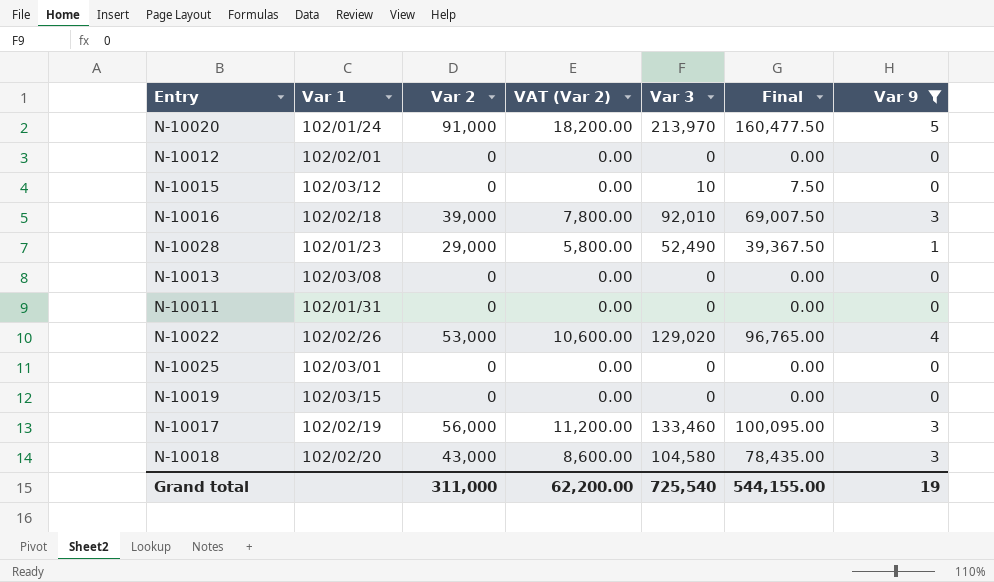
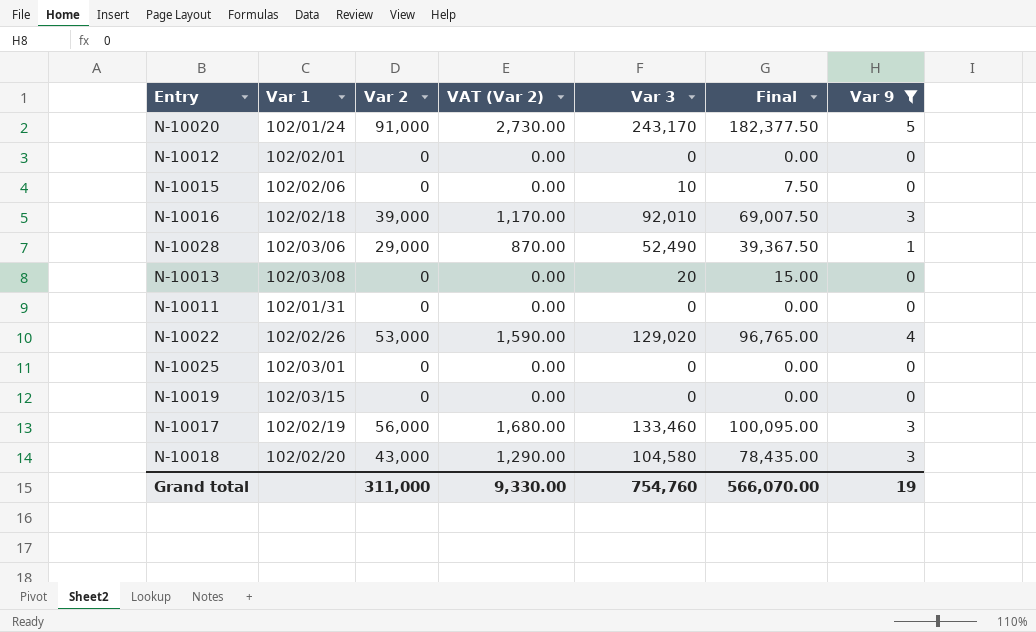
column VAT (Var 2) | formula: [Var 2] * 0.2 -> [Var 2] * 0.03
N-10020 | Var 3: 213,970 -> 243,170
N-10020 | Final: 160,477.50 -> 182,377.50
N-10015 | Var 1: 102/03/12 -> 102/02/06
N-10028 | Var 1: 102/01/23 -> 102/03/06
N-10013 | Var 3: 0 -> 20
N-10013 | Final: 0.00 -> 15.00
Grand total | VAT (Var 2): 62,200.00 -> 9,330.00
Grand total | Var 3: 725,540 -> 754,760
Grand total | Final: 544,155.00 -> 566,070.00

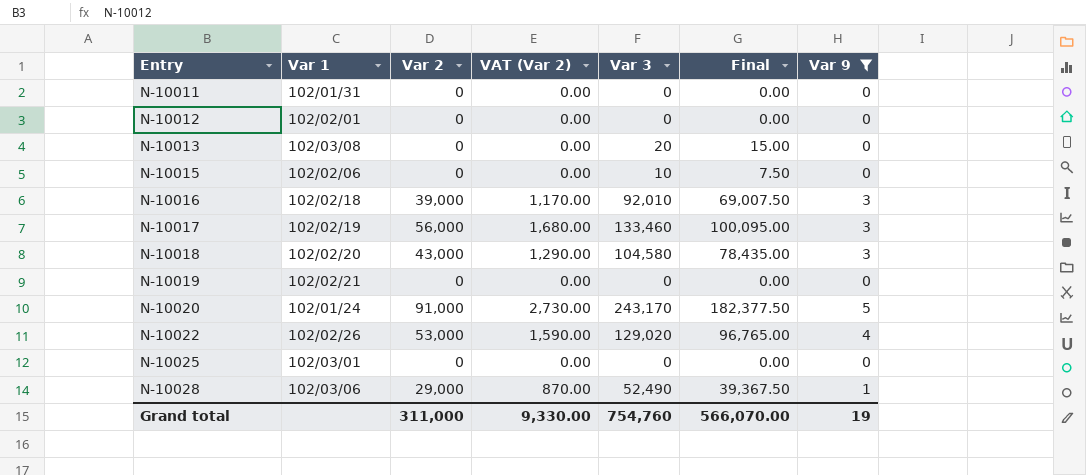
row order: none -> Entry ascending
N-10019 | Var 1: 102/03/15 -> 102/02/21

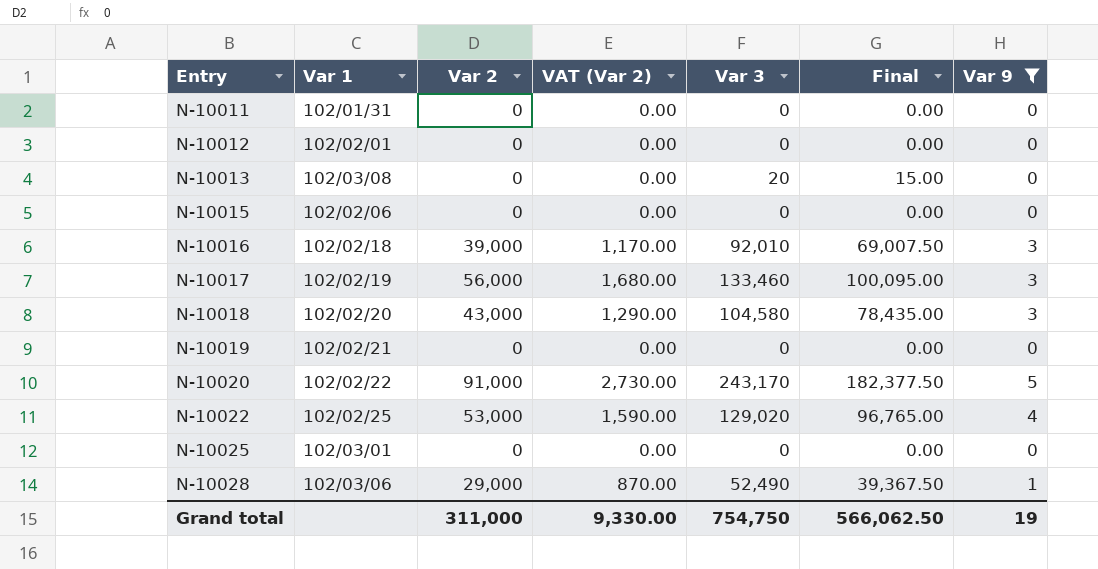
N-10015 | Var 3: 10 -> 0
N-10015 | Final: 7.50 -> 0.00
N-10020 | Var 1: 102/01/24 -> 102/02/22
N-10022 | Var 1: 102/02/26 -> 102/02/25
Grand total | Var 3: 754,760 -> 754,750
Grand total | Final: 566,070.00 -> 566,062.50

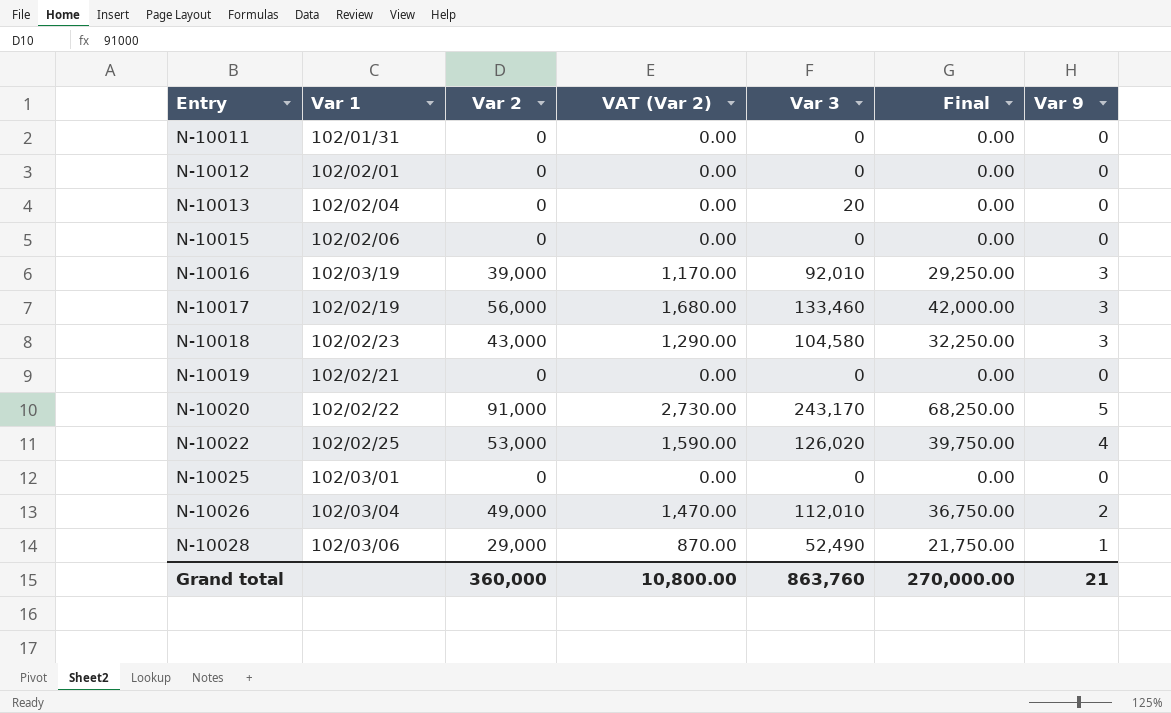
filter: Var 9 != 2 -> none
column Final | formula: [Var 3] * 0.75 -> [Var 2] * 0.75
N-10013 | Var 1: 102/03/08 -> 102/02/04
N-10016 | Var 1: 102/02/18 -> 102/03/19
N-10018 | Var 1: 102/02/20 -> 102/02/23
N-10022 | Var 3: 129,020 -> 126,020
Grand total | Var 2: 311,000 -> 360,000
Grand total | VAT (Var 2): 9,330.00 -> 10,800.00
Grand total | Var 3: 754,750 -> 863,760
Grand total | Final: 566,062.50 -> 270,000.00
Grand total | Var 9: 19 -> 21

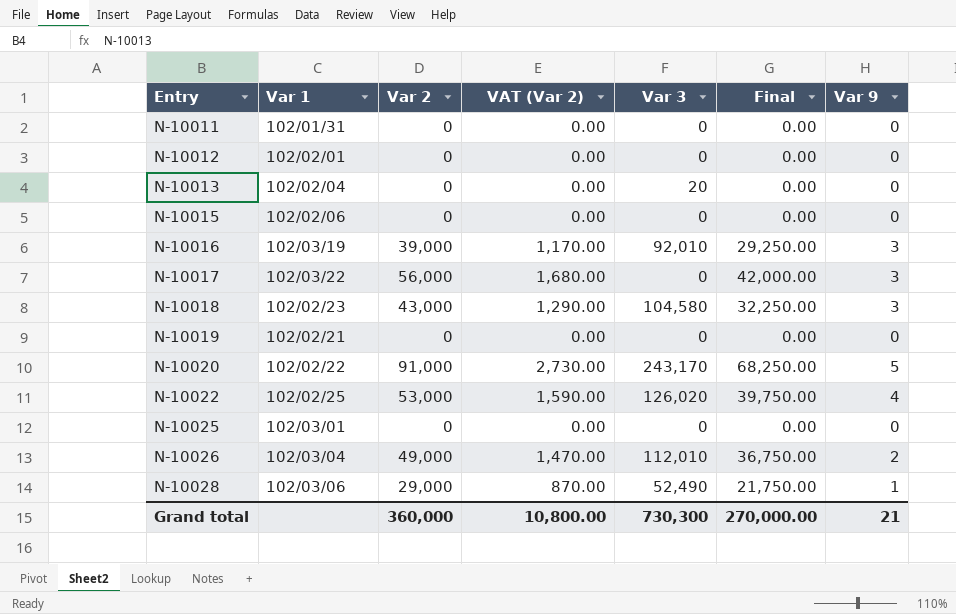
N-10017 | Var 1: 102/02/19 -> 102/03/22
N-10017 | Var 3: 133,460 -> 0
Grand total | Var 3: 863,760 -> 730,300

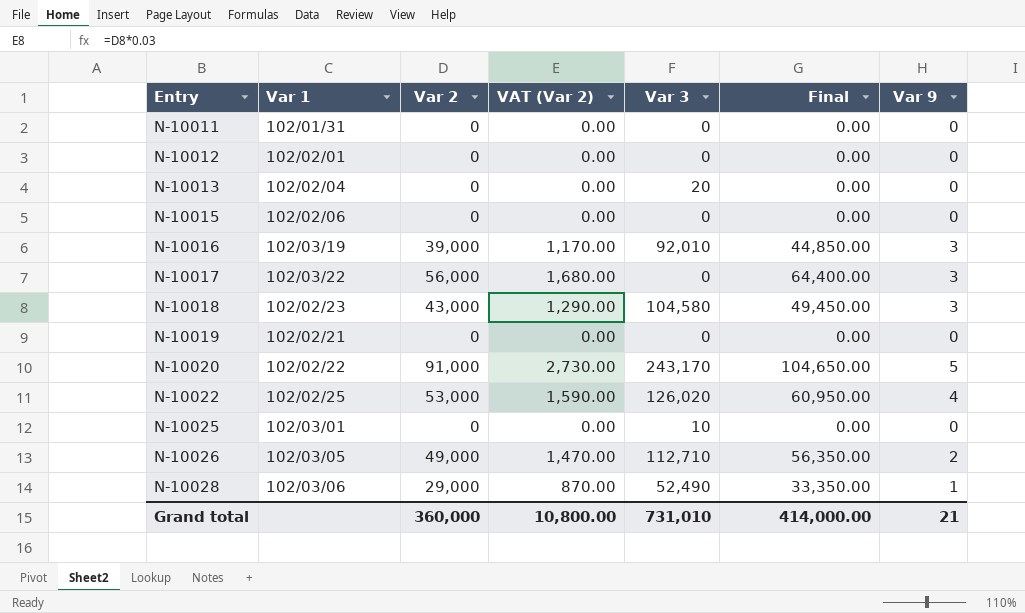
column Final | formula: [Var 2] * 0.75 -> [Var 2] * 1.15
N-10025 | Var 3: 0 -> 10
N-10026 | Var 1: 102/03/04 -> 102/03/05
N-10026 | Var 3: 112,010 -> 112,710
Grand total | Var 3: 730,300 -> 731,010
Grand total | Final: 270,000.00 -> 414,000.00

